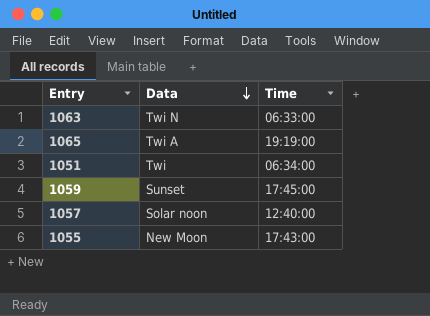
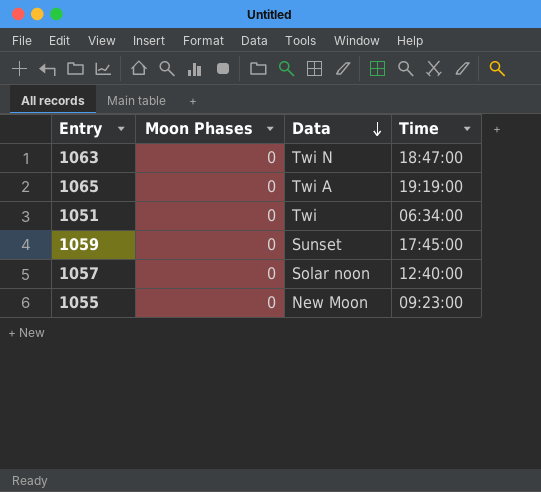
column Moon Phases | position: none -> 2
1063 | Time: 06:33:00 -> 18:47:00
1055 | Time: 17:43:00 -> 09:23:00

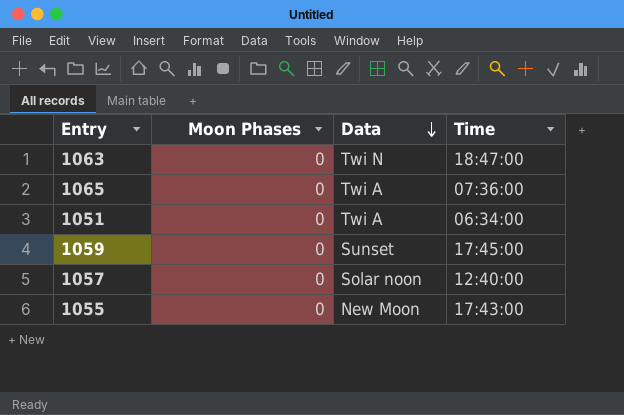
1065 | Time: 19:19:00 -> 07:36:00
1051 | Data: Twi -> Twi A
1055 | Time: 09:23:00 -> 17:43:00

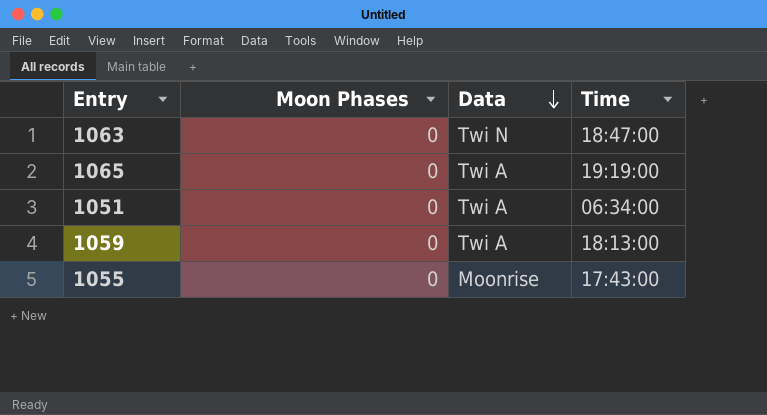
row 1057: 0 | Solar noon | 12:40:00 -> none
1065 | Time: 07:36:00 -> 19:19:00
1059 | Data: Sunset -> Twi A
1059 | Time: 17:45:00 -> 18:13:00
1055 | Data: New Moon -> Moonrise

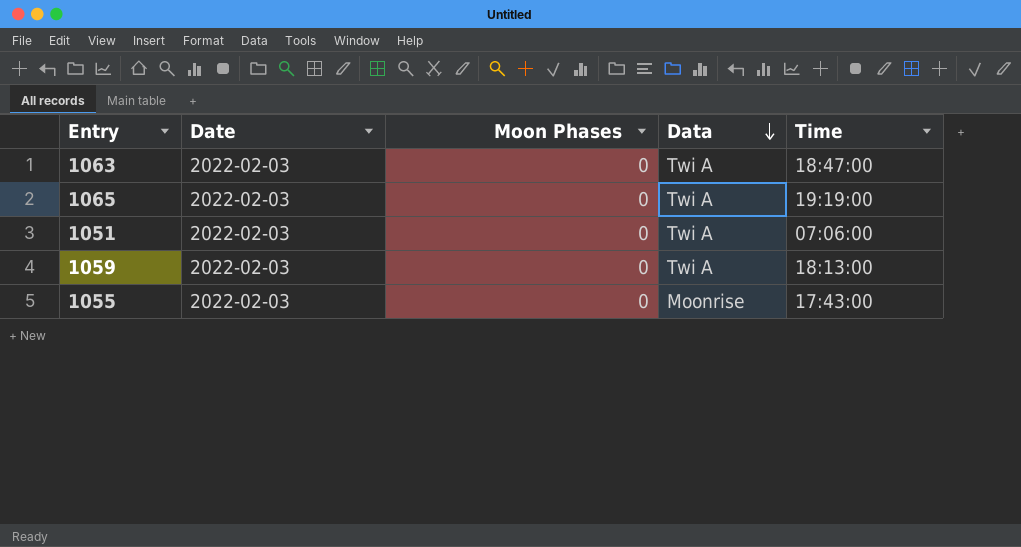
column Date | position: none -> 2
1063 | Data: Twi N -> Twi A
1051 | Time: 06:34:00 -> 07:06:00

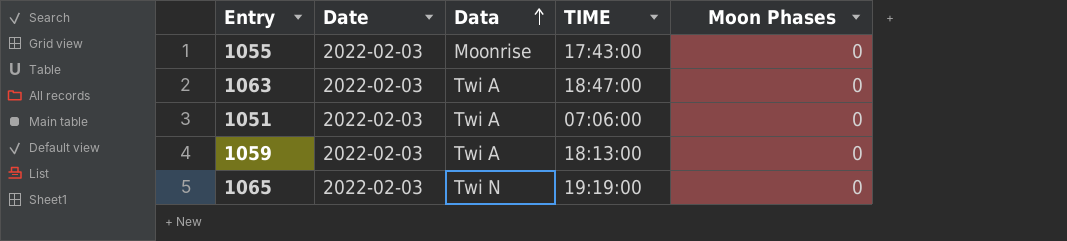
row order: Data descending -> Data ascending
column name: Time -> TIME
column Moon Phases | position: 3 -> 5
1065 | Data: Twi A -> Twi N

